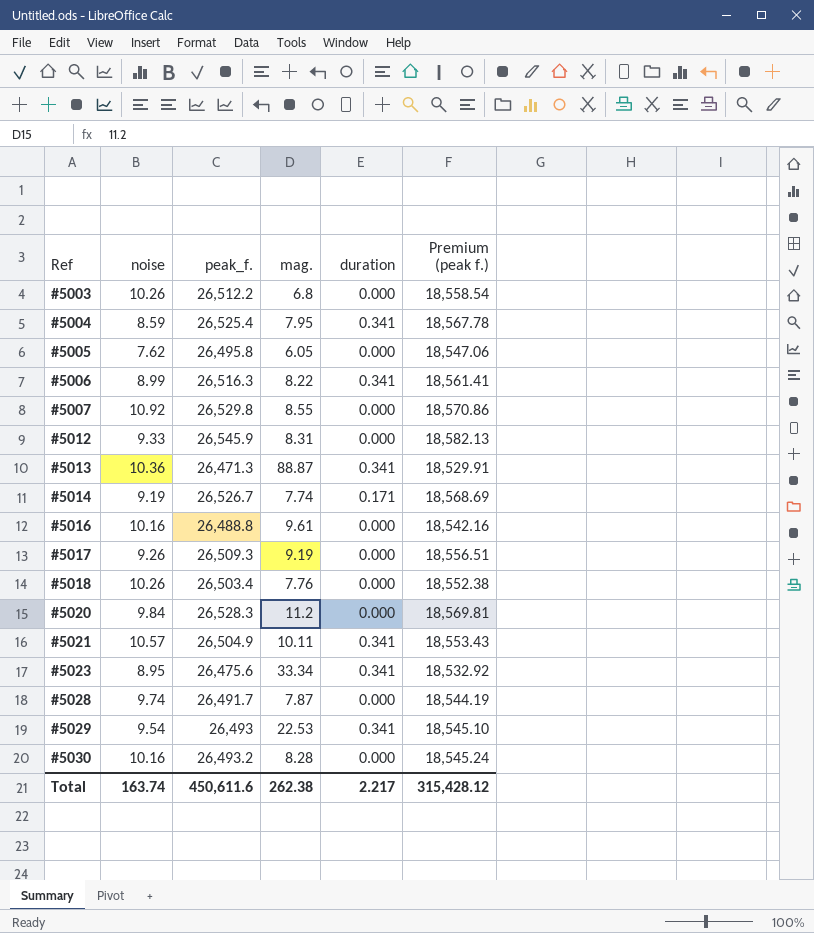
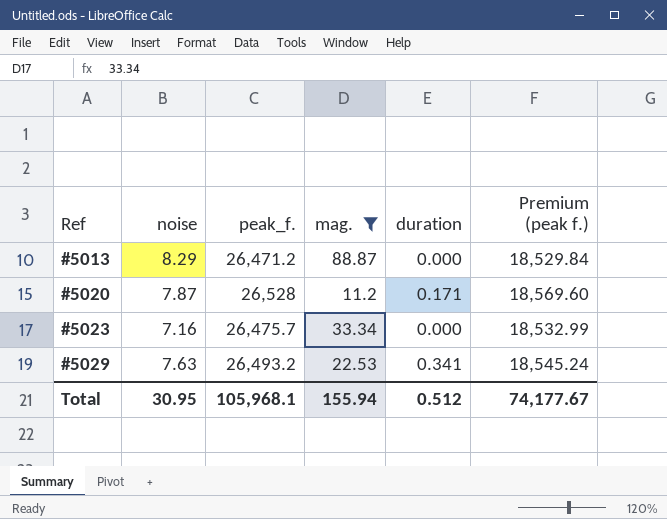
filter: none -> mag. >= 11.2
#5013 | noise: 10.36 -> 8.29
#5013 | peak_f.: 26,471.3 -> 26,471.2
#5013 | duration: 0.341 -> 0.000
#5013 | Premium (peak f.): 18,529.91 -> 18,529.84
#5020 | noise: 9.84 -> 7.87
#5020 | peak_f.: 26,528.3 -> 26,528
#5020 | duration: 0.000 -> 0.171
#5020 | Premium (peak f.): 18,569.81 -> 18,569.60
#5023 | noise: 8.95 -> 7.16
#5023 | peak_f.: 26,475.6 -> 26,475.7
#5023 | duration: 0.341 -> 0.000
#5023 | Premium (peak f.): 18,532.92 -> 18,532.99
#5029 | noise: 9.54 -> 7.63
#5029 | peak_f.: 26,493 -> 26,493.2
#5029 | Premium (peak f.): 18,545.10 -> 18,545.24
Total | noise: 163.74 -> 30.95
Total | peak_f.: 450,611.6 -> 105,968.1
Total | mag.: 262.38 -> 155.94
Total | duration: 2.217 -> 0.512
Total | Premium (peak f.): 315,428.12 -> 74,177.67

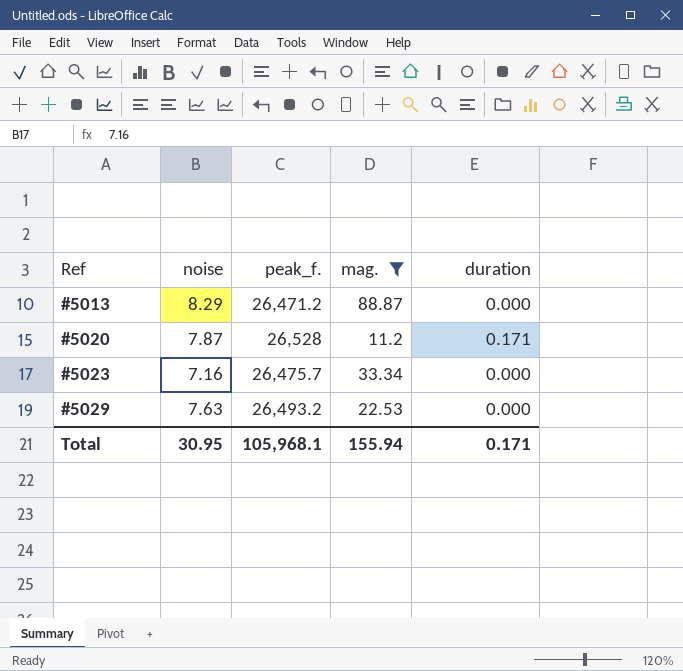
column Premium (peak f.) | formula: [peak_f.] * 0.7 -> none
#5029 | duration: 0.341 -> 0.000
Total | duration: 0.512 -> 0.171

